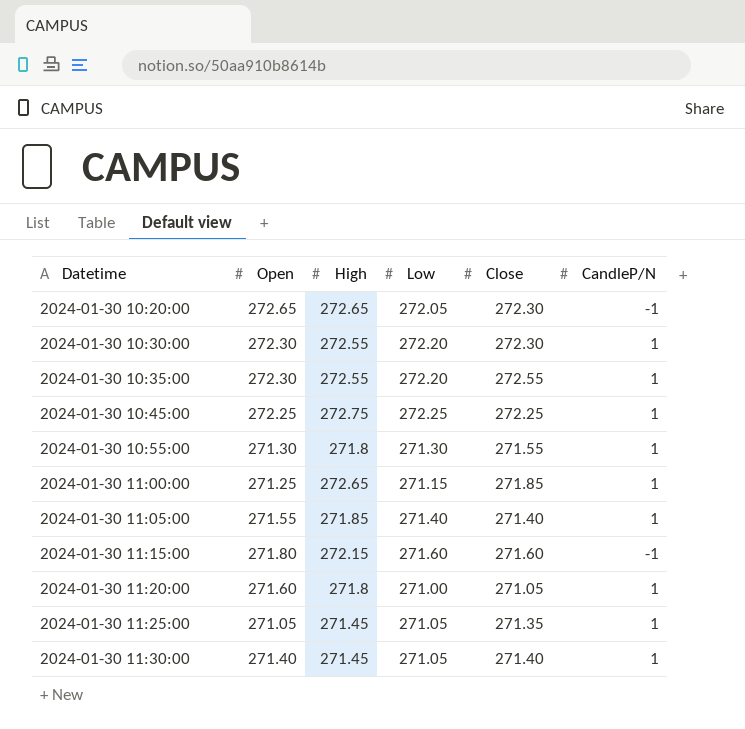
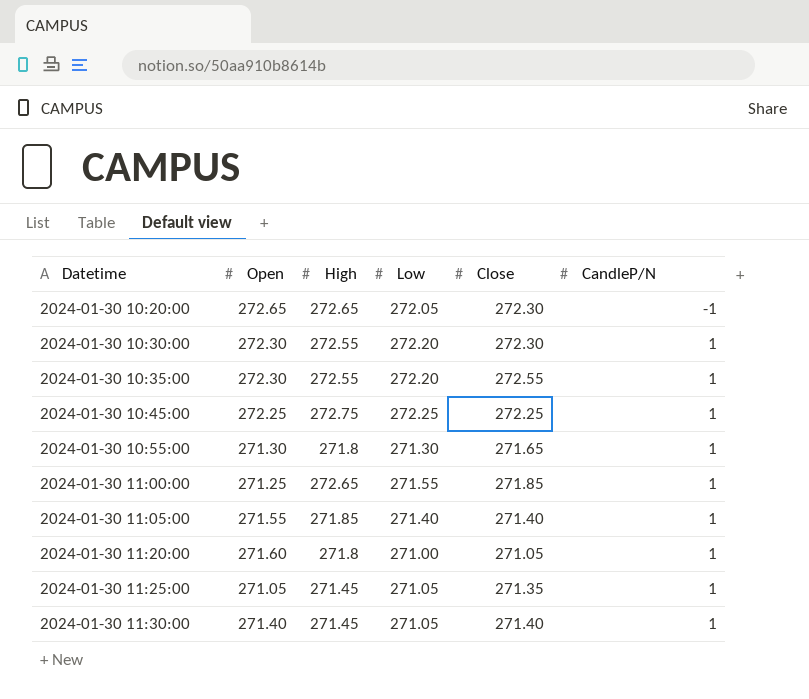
row 2024-01-30 11:15:00: 271.80 | 272.15 | 271.60 | 271.60 | -1 -> none
2024-01-30 10:55:00 | Close: 271.55 -> 271.65
2024-01-30 11:00:00 | Low: 271.15 -> 271.55

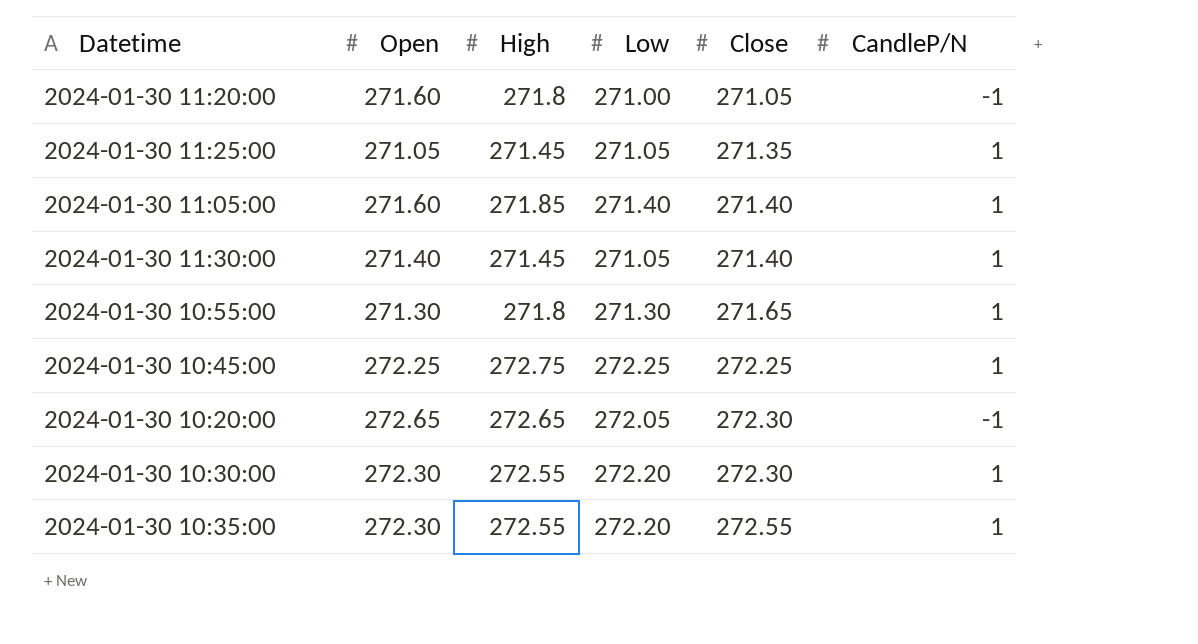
row order: Datetime ascending -> Close ascending
row 2024-01-30 11:00:00: 271.25 | 272.65 | 271.55 | 271.85 | 1 -> none
2024-01-30 11:20:00 | CandleP/N: 1 -> -1
2024-01-30 11:05:00 | Open: 271.55 -> 271.60

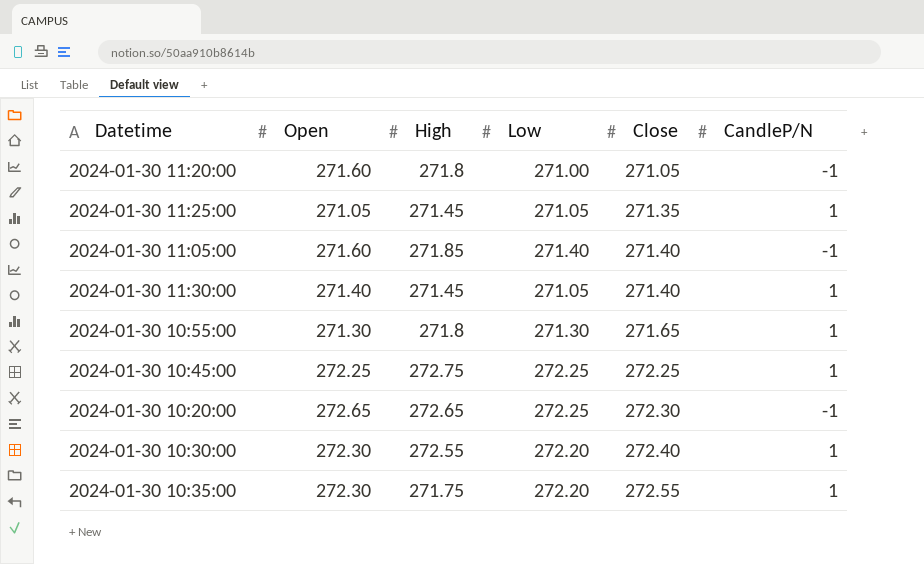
2024-01-30 11:05:00 | CandleP/N: 1 -> -1
2024-01-30 10:20:00 | Low: 272.05 -> 272.25
2024-01-30 10:30:00 | Close: 272.30 -> 272.40
2024-01-30 10:35:00 | High: 272.55 -> 271.75

